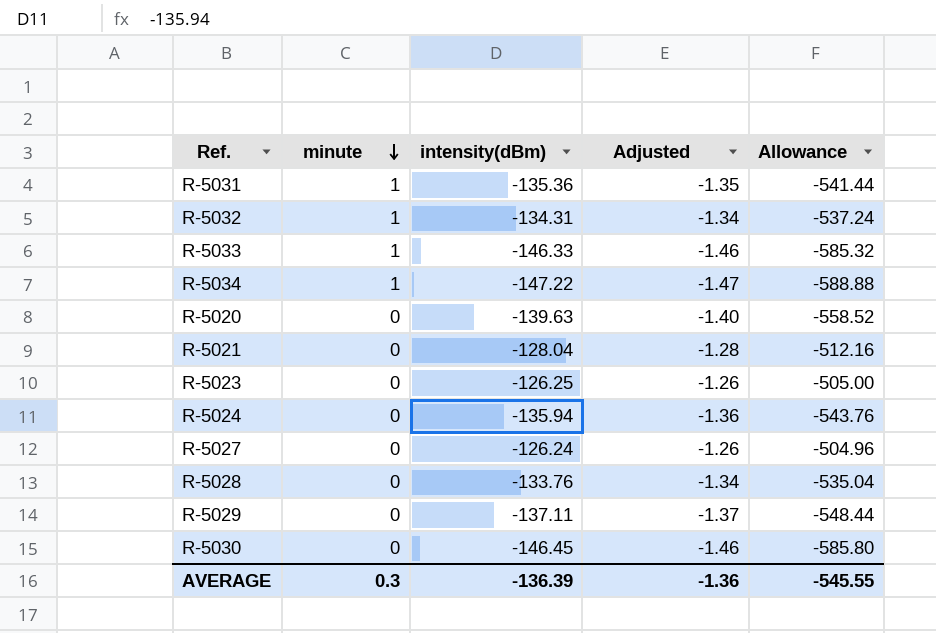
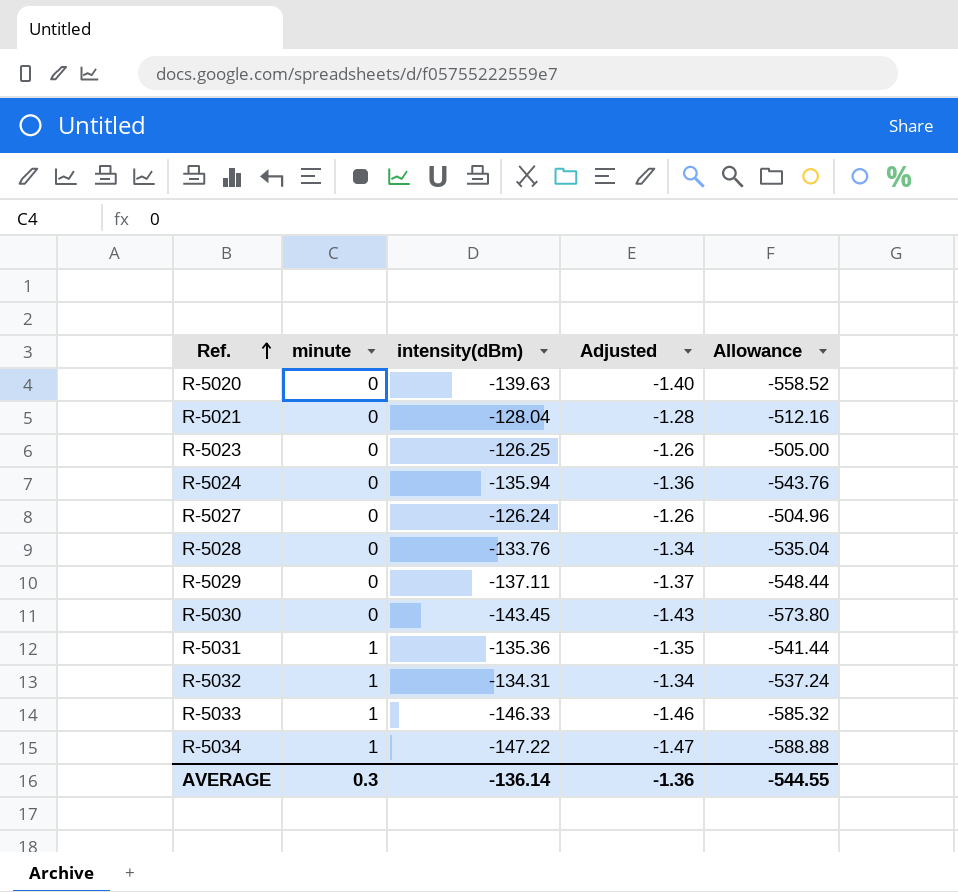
row order: minute descending -> Ref. ascending
R-5030 | intensity(dBm): -146.45 -> -143.45
R-5030 | Adjusted: -1.46 -> -1.43
R-5030 | Allowance: -585.80 -> -573.80
AVERAGE | intensity(dBm): -136.39 -> -136.14
AVERAGE | Allowance: -545.55 -> -544.55

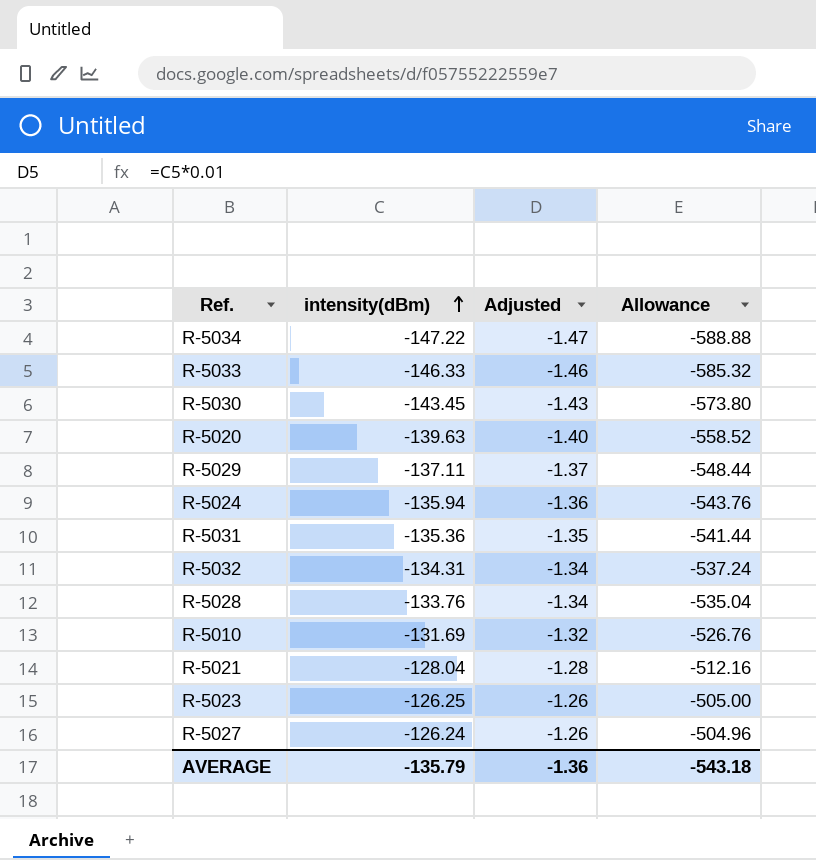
row order: Ref. ascending -> intensity(dBm) ascending
column minute | position: 2 -> none
row R-5010: none -> -131.69 | -1.32 | -526.76
AVERAGE | intensity(dBm): -136.14 -> -135.79
AVERAGE | Allowance: -544.55 -> -543.18

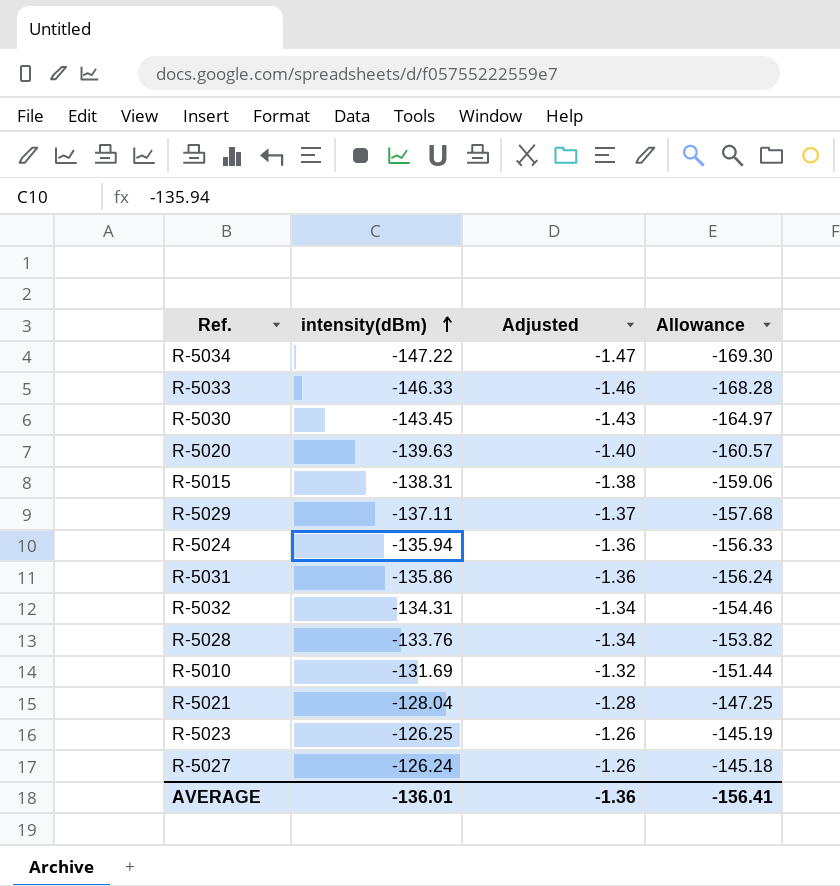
column Allowance | formula: [intensity(dBm)] * 4 -> [intensity(dBm)] * 1.15
row R-5015: none -> -138.31 | -1.38 | -159.06
R-5031 | intensity(dBm): -135.36 -> -135.86
R-5031 | Adjusted: -1.35 -> -1.36
AVERAGE | intensity(dBm): -135.79 -> -136.01
AVERAGE | Allowance: -543.18 -> -156.41

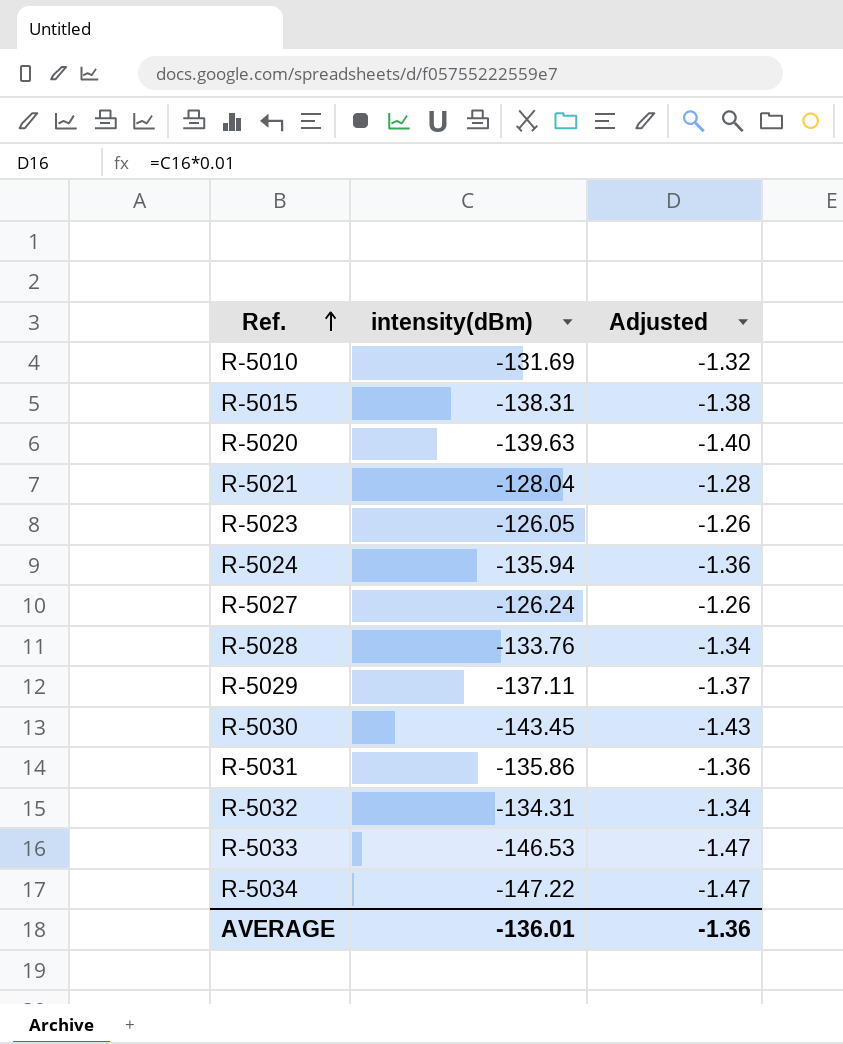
row order: intensity(dBm) ascending -> Ref. ascending
column Allowance | formula: [intensity(dBm)] * 1.15 -> none
R-5023 | intensity(dBm): -126.25 -> -126.05
R-5033 | intensity(dBm): -146.33 -> -146.53
R-5033 | Adjusted: -1.46 -> -1.47

